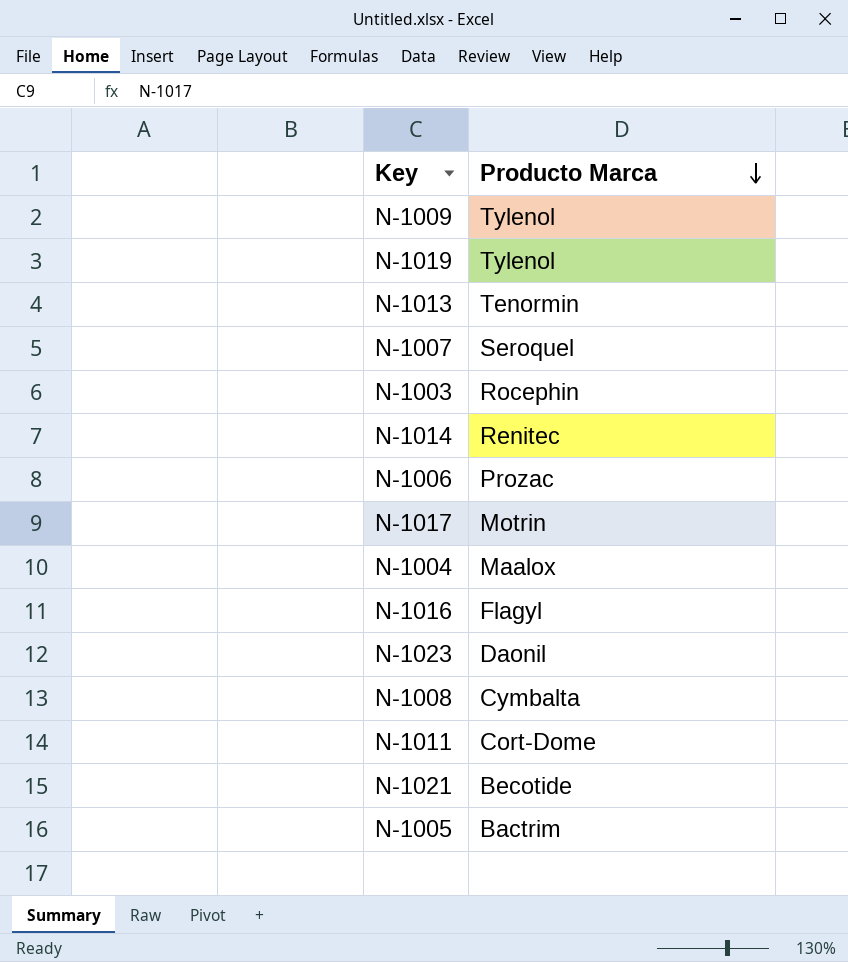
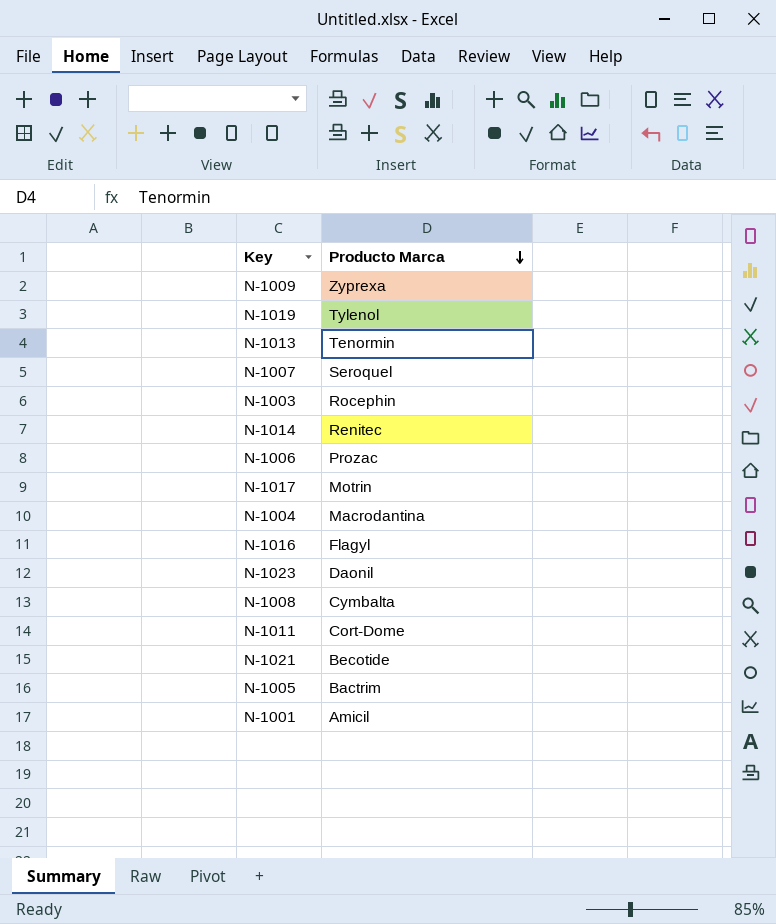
N-1009 | Producto Marca: Tylenol -> Zyprexa
N-1004 | Producto Marca: Maalox -> Macrodantina
row N-1001: none -> Amicil

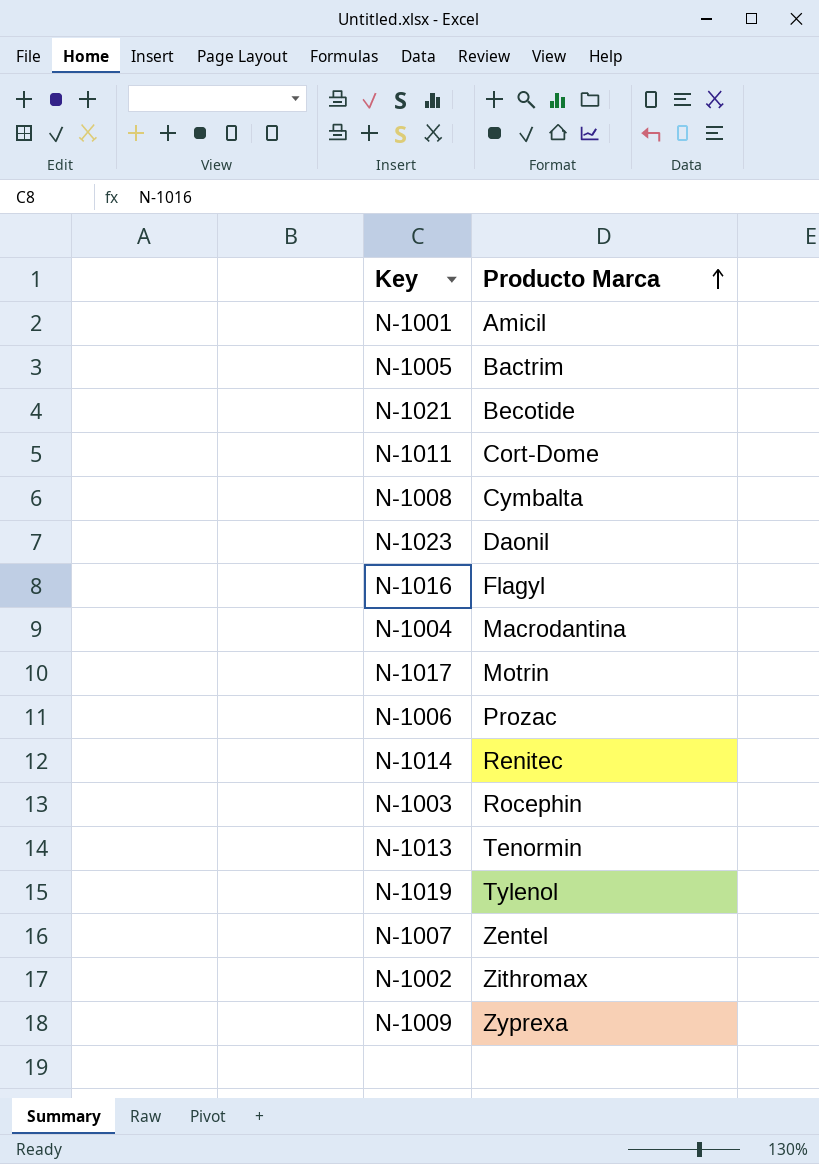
row order: Producto Marca descending -> Producto Marca ascending
N-1007 | Producto Marca: Seroquel -> Zentel
row N-1002: none -> Zithromax

